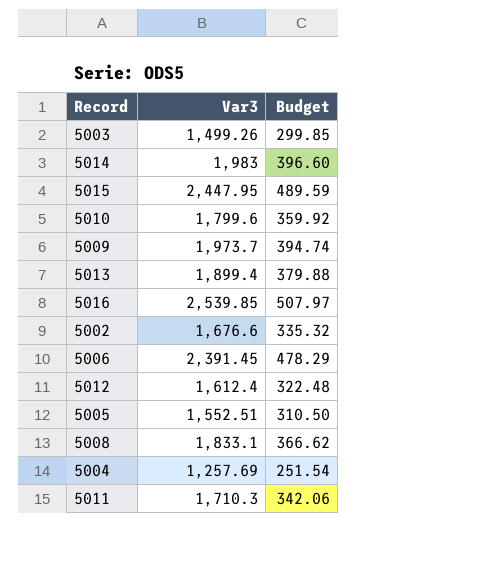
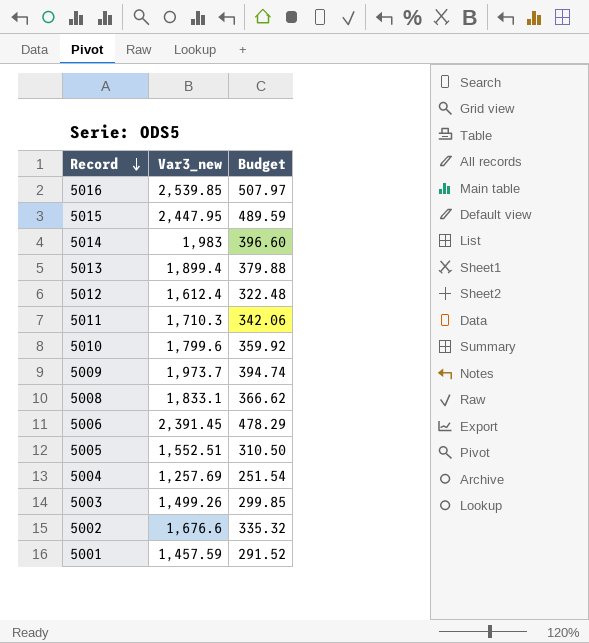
row order: none -> Record descending
column name: Var3 -> Var3_new
row 5001: none -> 1,457.59 | 291.52

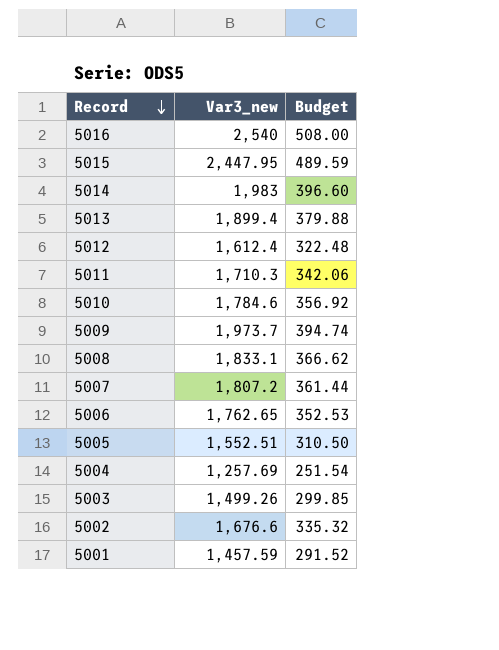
5016 | Var3_new: 2,539.85 -> 2,540
5016 | Budget: 507.97 -> 508.00
5010 | Var3_new: 1,799.6 -> 1,784.6
5010 | Budget: 359.92 -> 356.92
row 5007: none -> 1,807.2 | 361.44
5006 | Var3_new: 2,391.45 -> 1,762.65
5006 | Budget: 478.29 -> 352.53

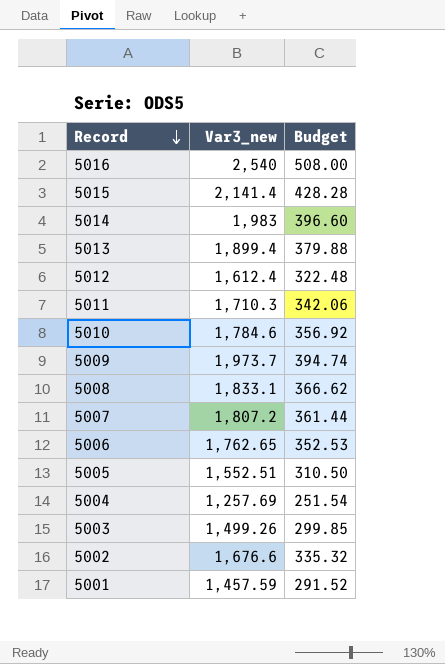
5015 | Var3_new: 2,447.95 -> 2,141.4
5015 | Budget: 489.59 -> 428.28

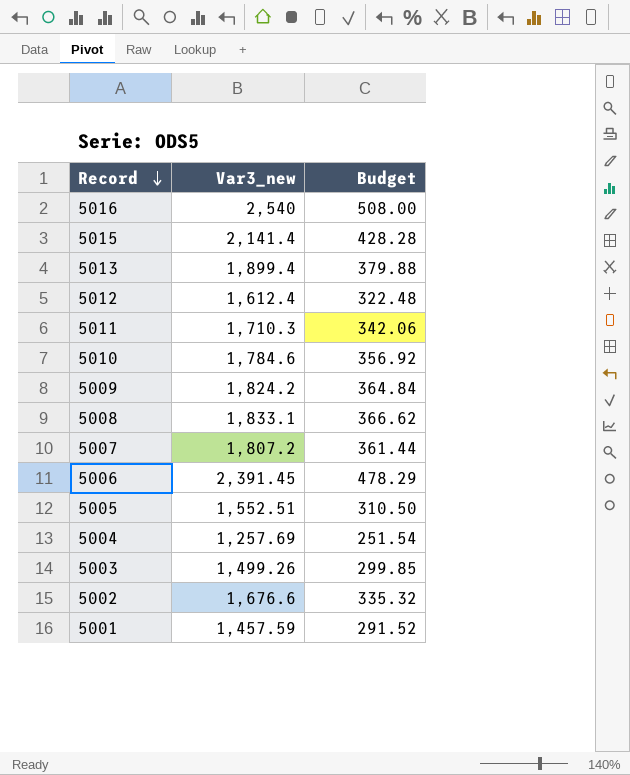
row 5014: 1,983 | 396.60 -> none
5009 | Var3_new: 1,973.7 -> 1,824.2
5009 | Budget: 394.74 -> 364.84
5006 | Var3_new: 1,762.65 -> 2,391.45
5006 | Budget: 352.53 -> 478.29

